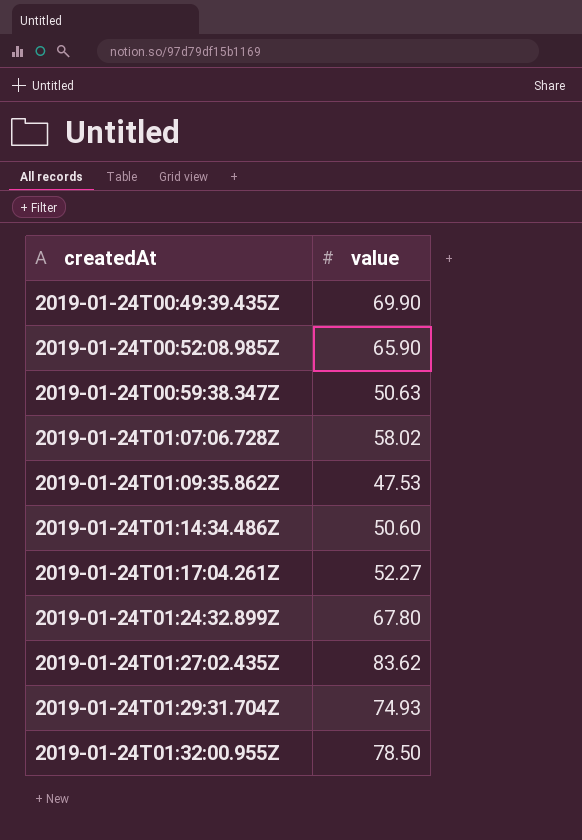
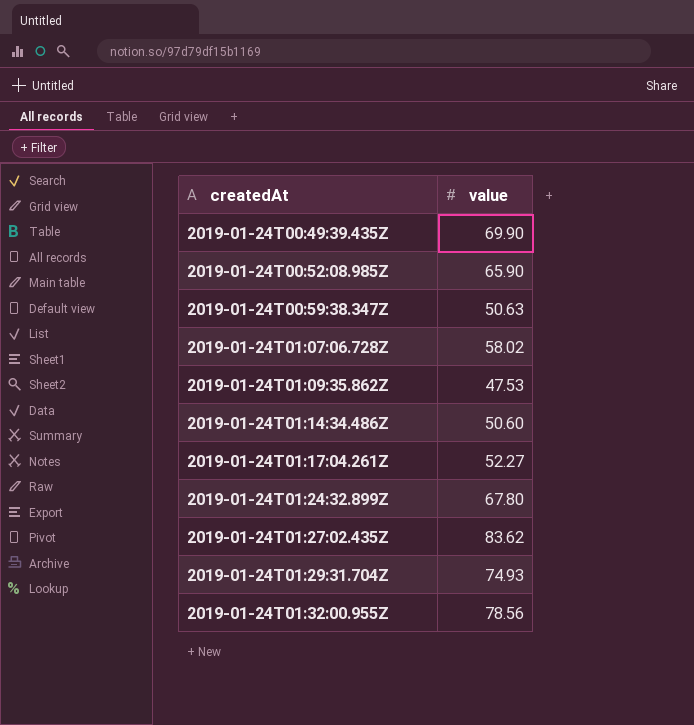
2019-01-24T01:32:00.955Z | value: 78.50 -> 78.56

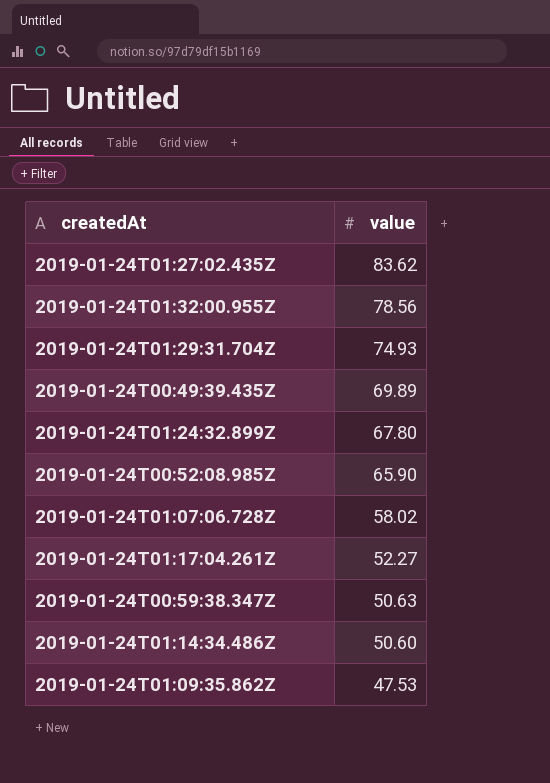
row order: createdAt ascending -> value descending
2019-01-24T00:49:39.435Z | value: 69.90 -> 69.89

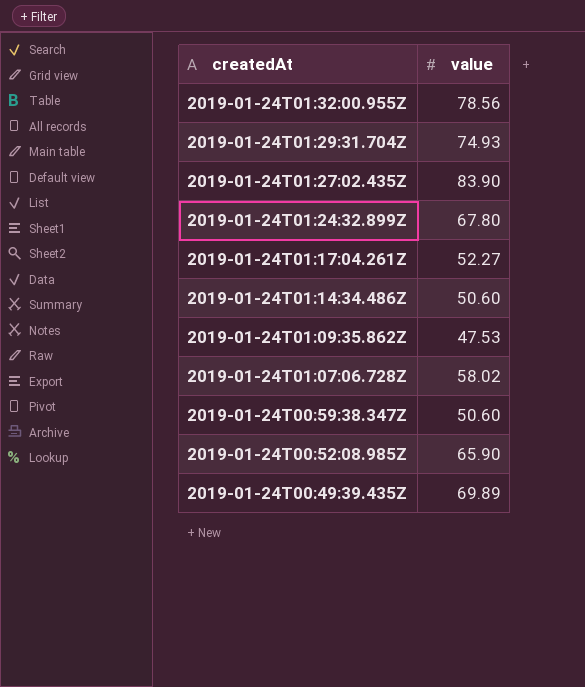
row order: value descending -> createdAt descending
2019-01-24T01:27:02.435Z | value: 83.62 -> 83.90
2019-01-24T00:59:38.347Z | value: 50.63 -> 50.60

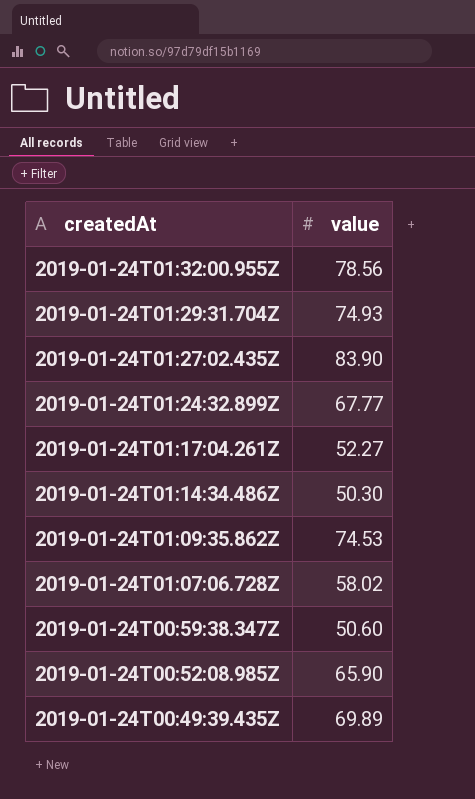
2019-01-24T01:24:32.899Z | value: 67.80 -> 67.77
2019-01-24T01:14:34.486Z | value: 50.60 -> 50.30
2019-01-24T01:09:35.862Z | value: 47.53 -> 74.53

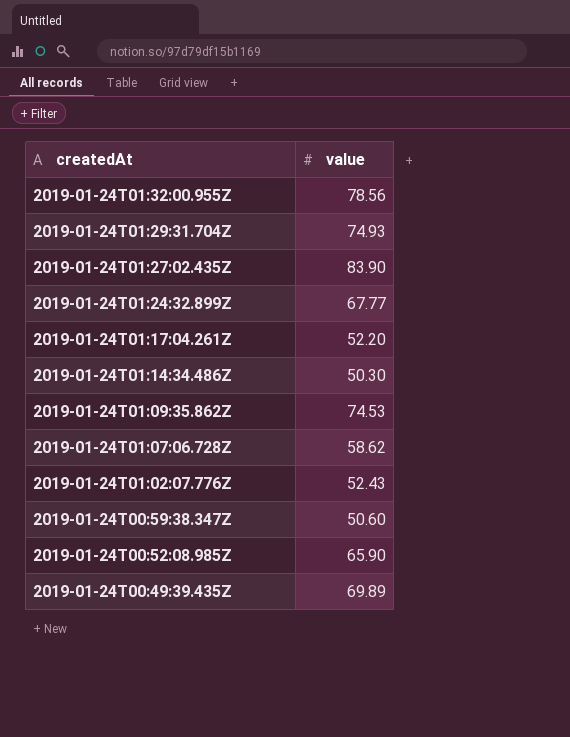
2019-01-24T01:17:04.261Z | value: 52.27 -> 52.20
2019-01-24T01:07:06.728Z | value: 58.02 -> 58.62
row 2019-01-24T01:02:07.776Z: none -> 52.43

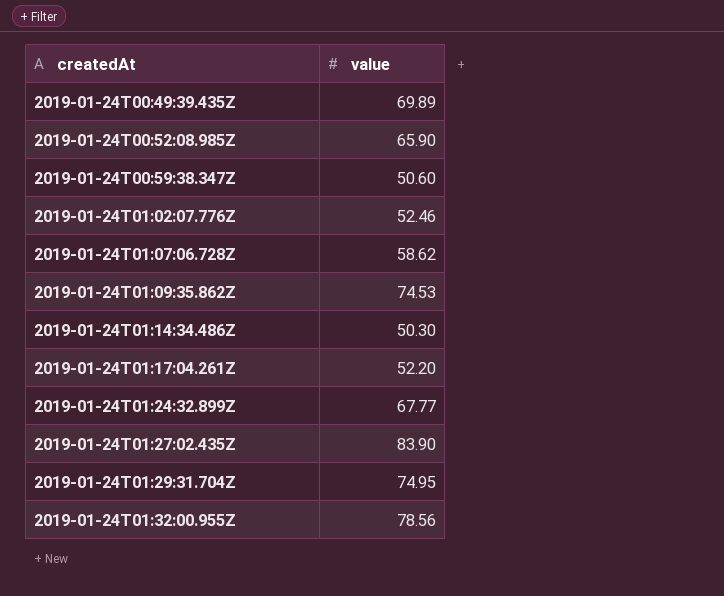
row order: createdAt descending -> createdAt ascending
2019-01-24T01:02:07.776Z | value: 52.43 -> 52.46
2019-01-24T01:29:31.704Z | value: 74.93 -> 74.95

